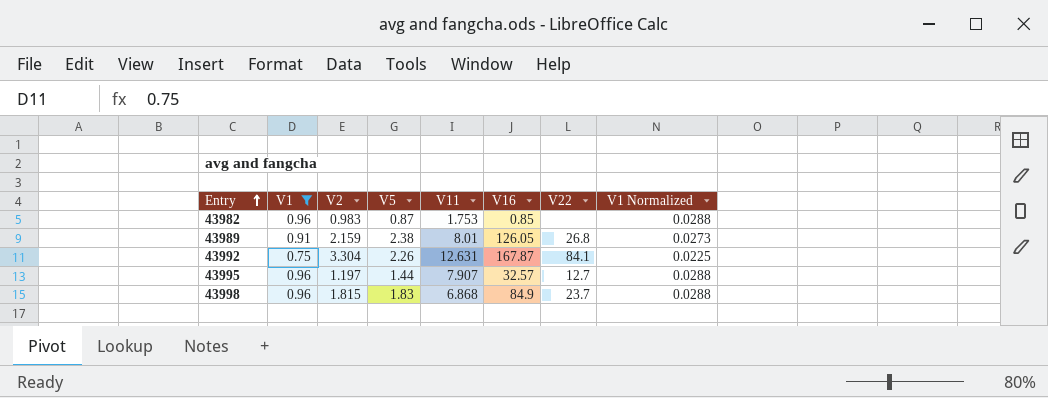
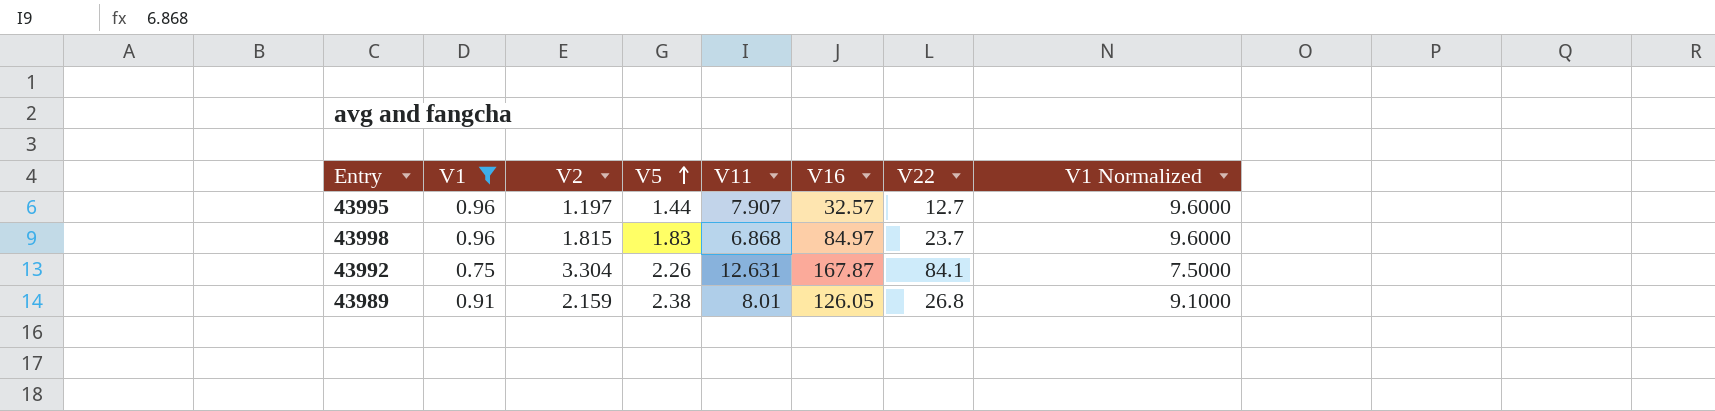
row order: Entry ascending -> V5 ascending
column V1 Normalized | formula: [V1] * 0.03 -> [V1] * 10
row 43982: 0.96 | 0.983 | 0.87 | 1.753 | 0.85 | none | 0.0288 -> none
43998 | V16: 84.9 -> 84.97

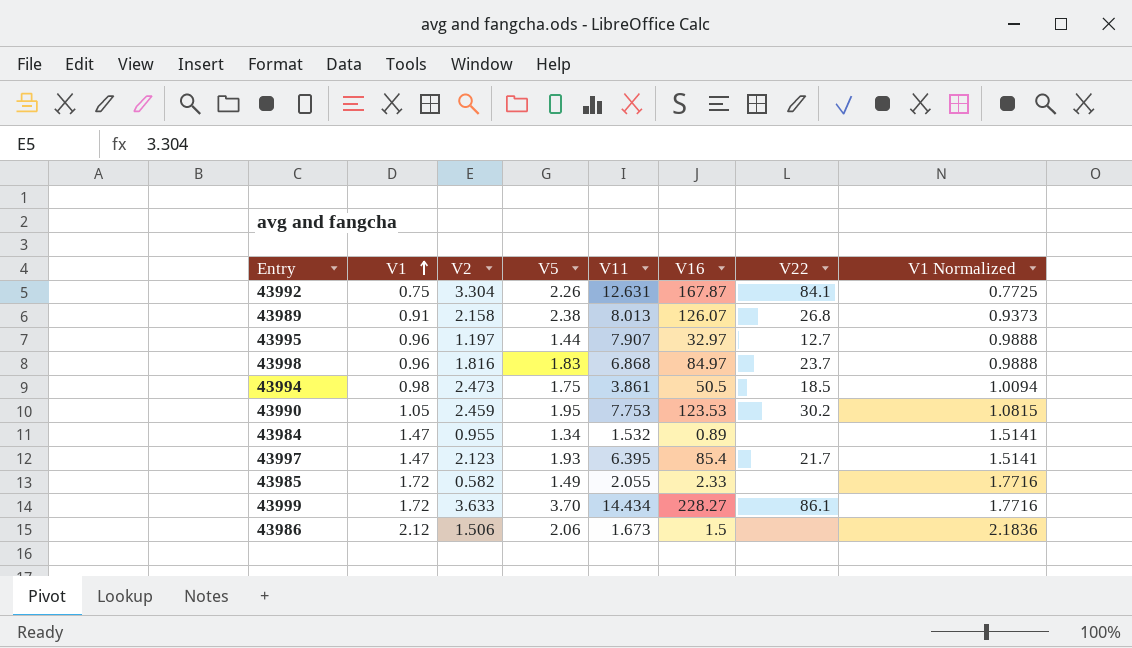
filter: V1 <= 0.96 -> none
row order: V5 ascending -> V1 ascending
column V1 Normalized | formula: [V1] * 10 -> [V1] * 1.03
43989 | V2: 2.159 -> 2.158
43989 | V11: 8.01 -> 8.013
43989 | V16: 126.05 -> 126.07
43995 | V16: 32.57 -> 32.97
43998 | V2: 1.815 -> 1.816

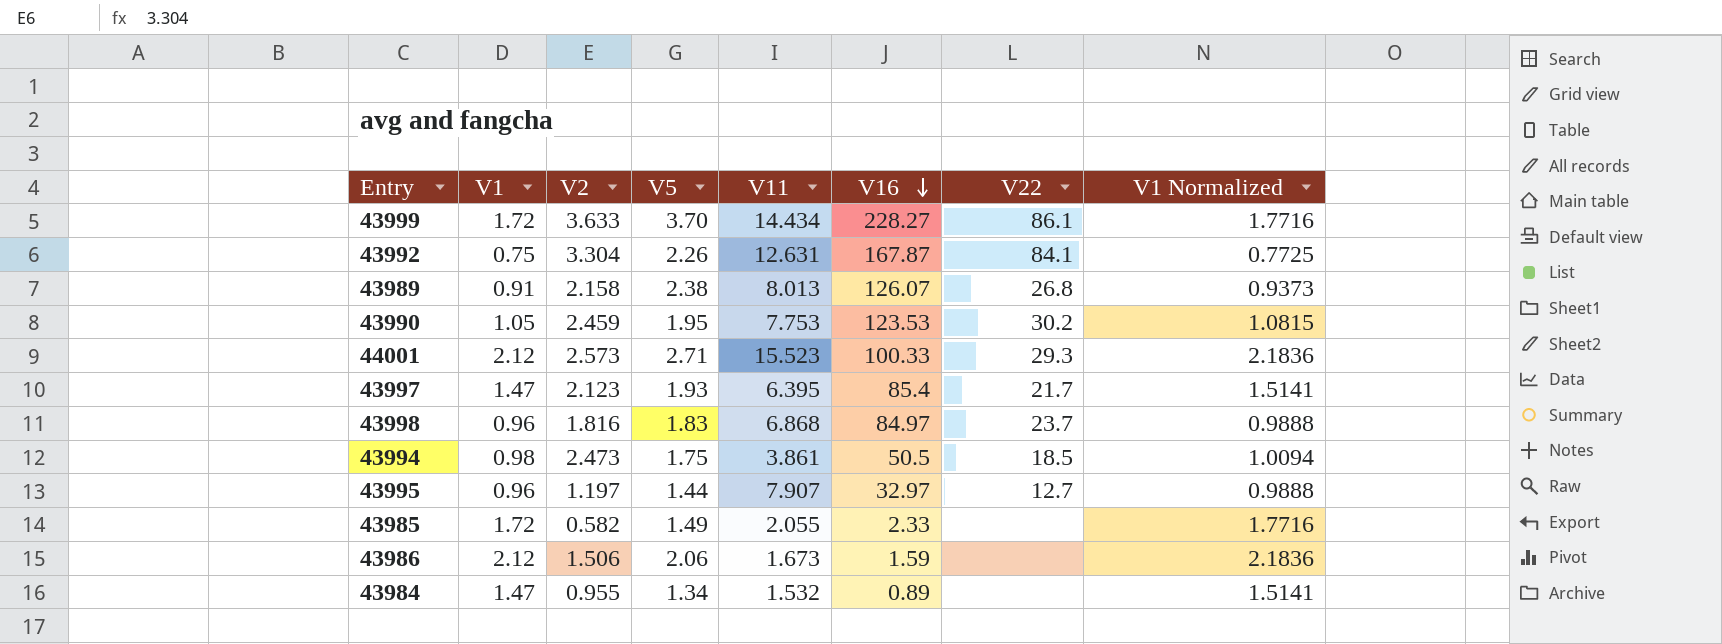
row order: V1 ascending -> V16 descending
row 44001: none -> 2.12 | 2.573 | 2.71 | 15.523 | 100.33 | 29.3 | 2.1836
43986 | V16: 1.5 -> 1.59

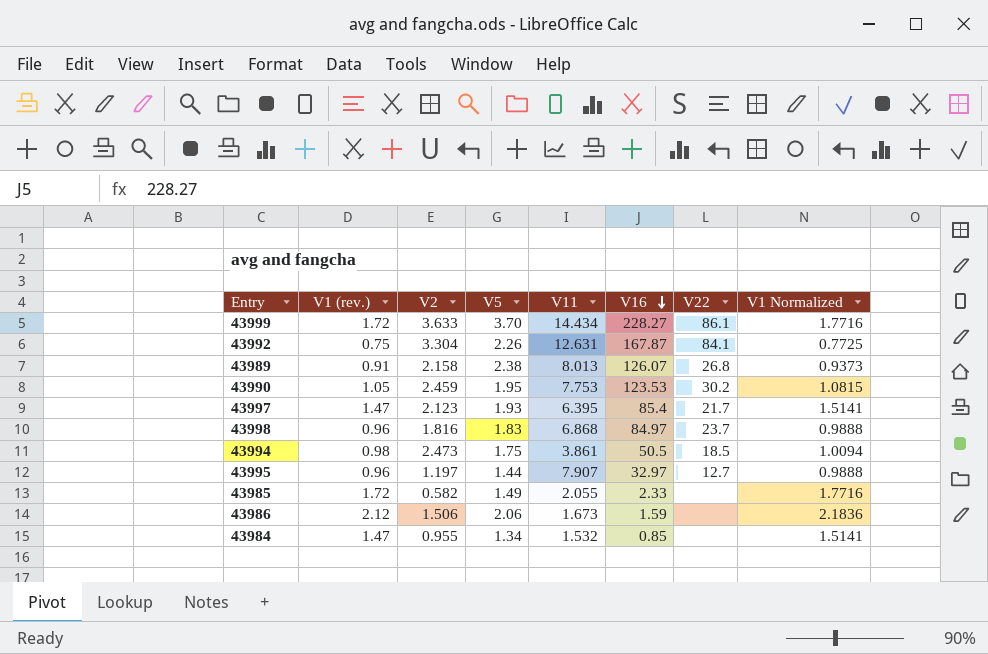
column name: V1 -> V1 (rev.)
row 44001: 2.12 | 2.573 | 2.71 | 15.523 | 100.33 | 29.3 | 2.1836 -> none
43984 | V16: 0.89 -> 0.85

